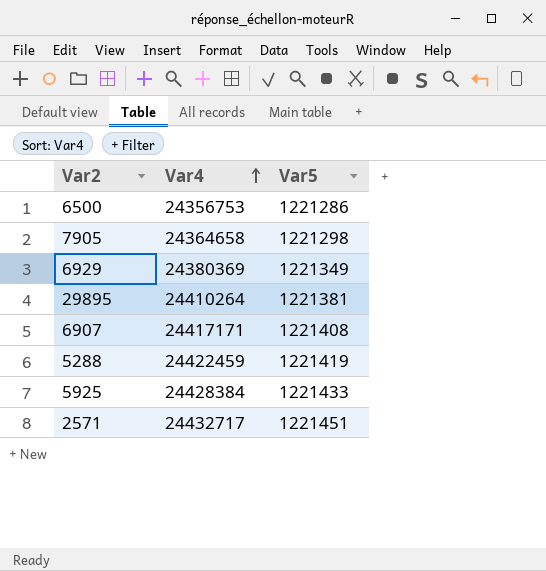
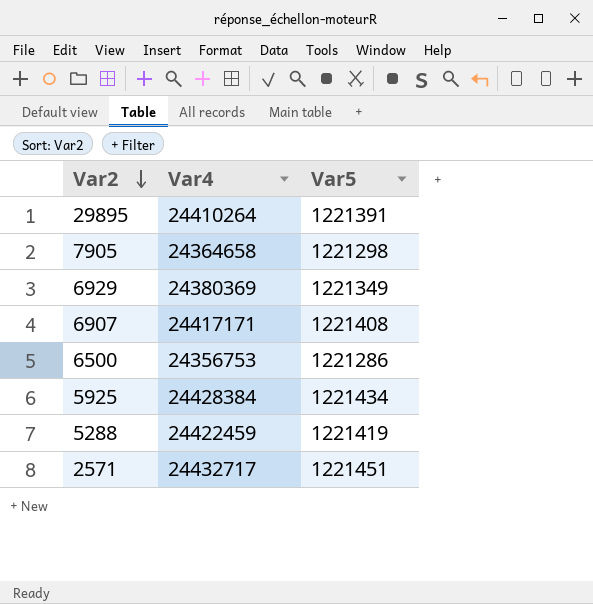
row order: Var4 ascending -> Var2 descending
29895 | Var5: 1221381 -> 1221391
5925 | Var5: 1221433 -> 1221434

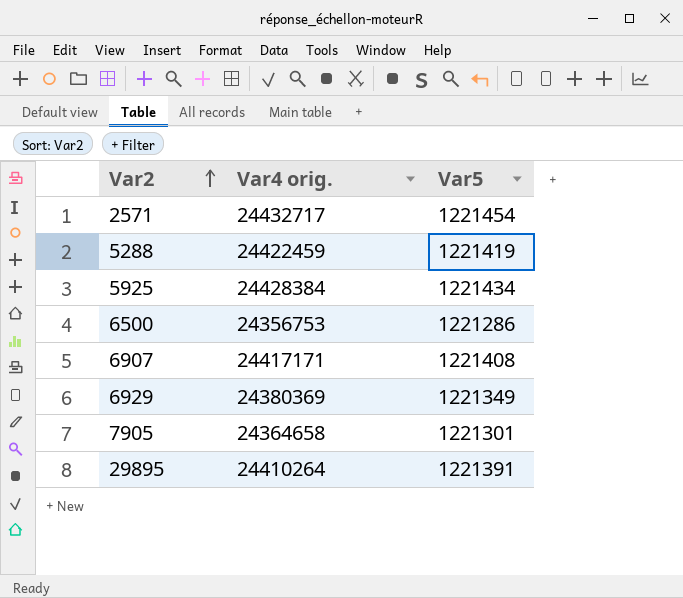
row order: Var2 descending -> Var2 ascending
column name: Var4 -> Var4 orig.
2571 | Var5: 1221451 -> 1221454
7905 | Var5: 1221298 -> 1221301

